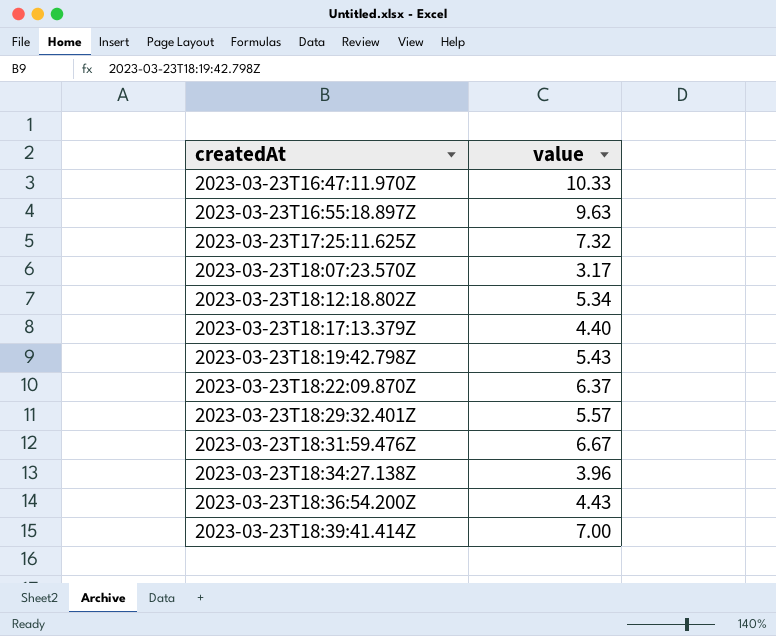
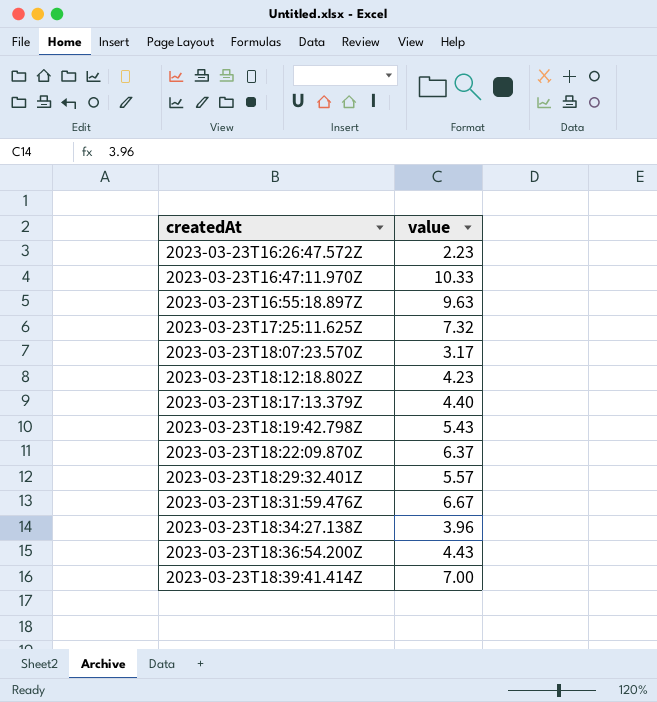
row 2023-03-23T16:26:47.572Z: none -> 2.23
2023-03-23T18:12:18.802Z | value: 5.34 -> 4.23

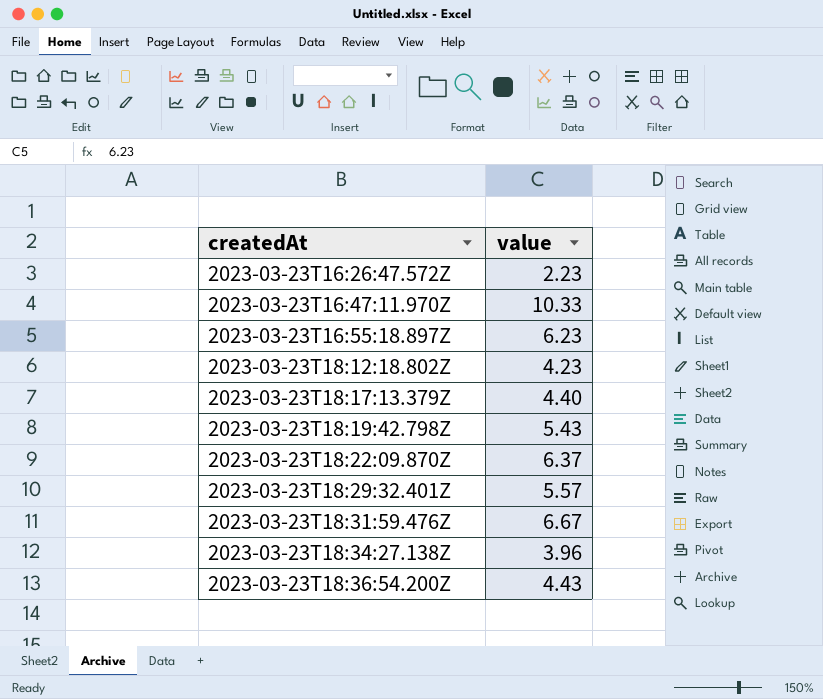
row 2023-03-23T17:25:11.625Z: 7.32 -> none
row 2023-03-23T18:07:23.570Z: 3.17 -> none
row 2023-03-23T18:39:41.414Z: 7.00 -> none
2023-03-23T16:55:18.897Z | value: 9.63 -> 6.23

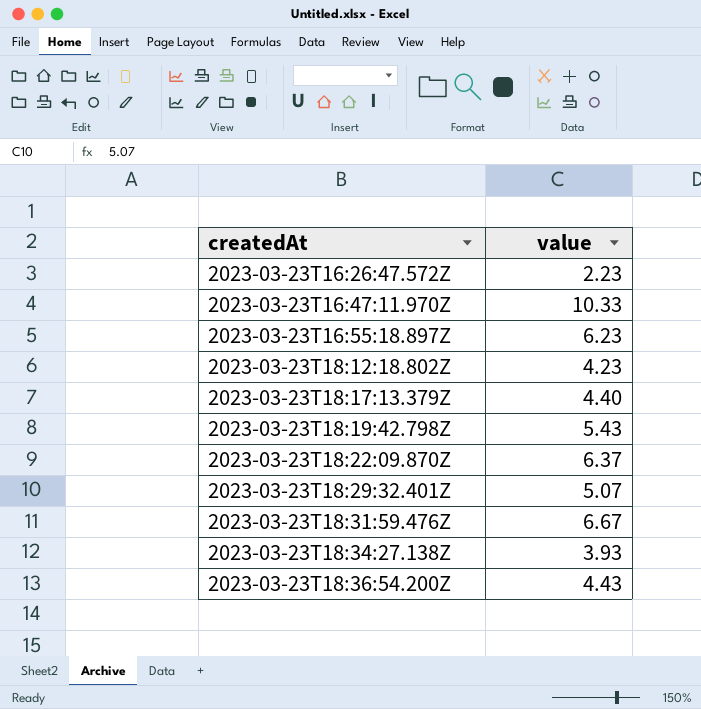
2023-03-23T18:29:32.401Z | value: 5.57 -> 5.07
2023-03-23T18:34:27.138Z | value: 3.96 -> 3.93

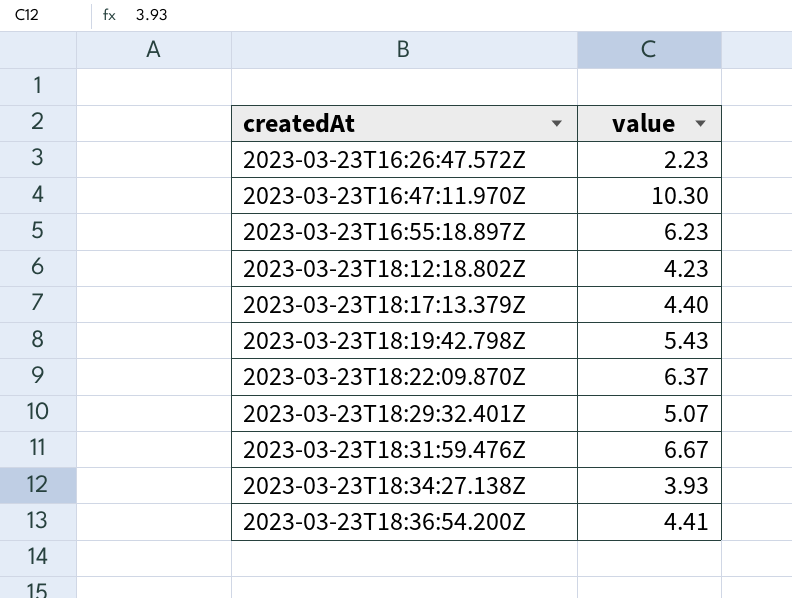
2023-03-23T16:47:11.970Z | value: 10.33 -> 10.30
2023-03-23T18:36:54.200Z | value: 4.43 -> 4.41

